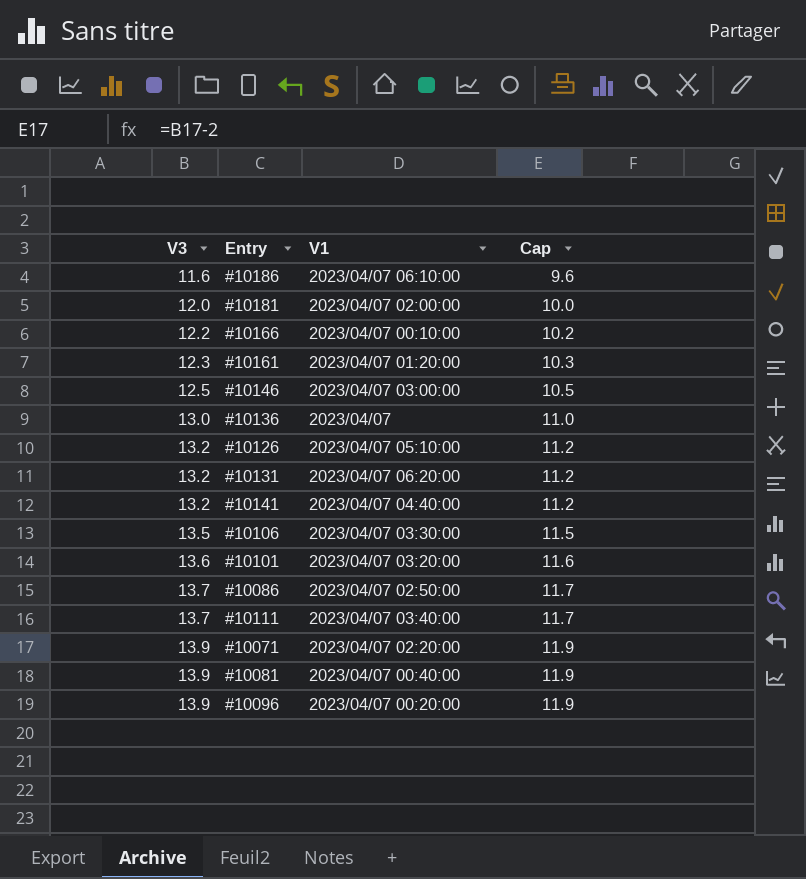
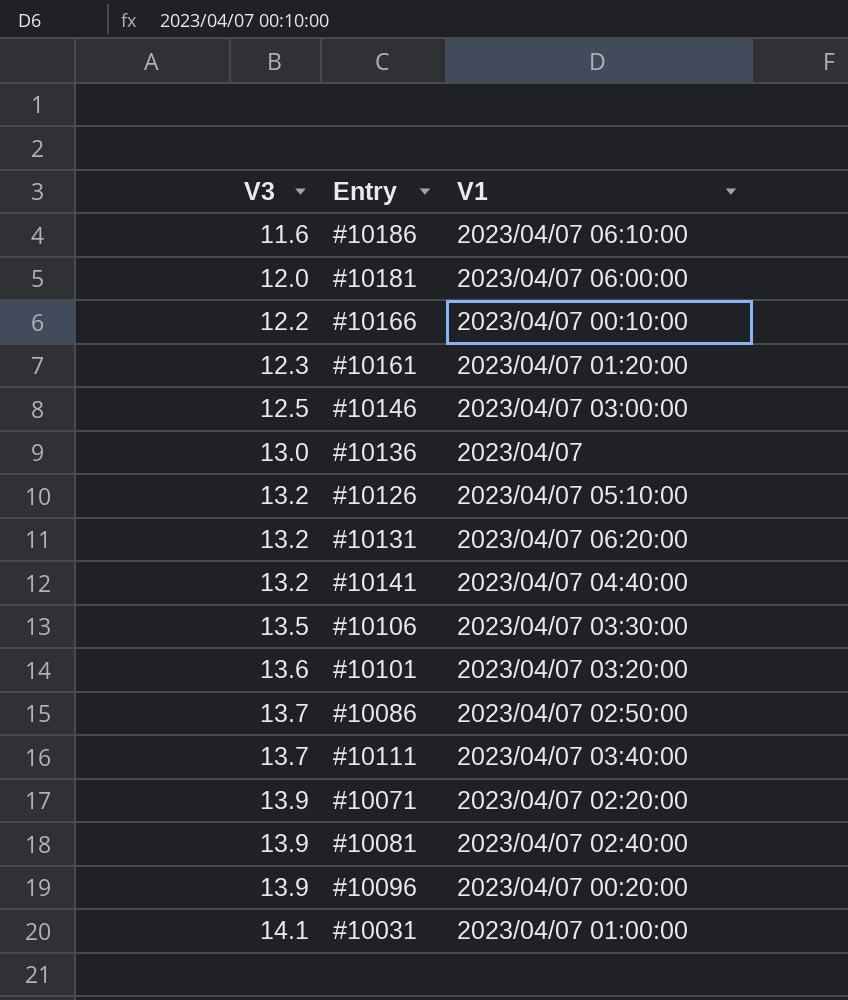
column Cap | formula: [V3] - 2 -> none
#10181 | V1: 2023/04/07 02:00:00 -> 2023/04/07 06:00:00
#10081 | V1: 2023/04/07 00:40:00 -> 2023/04/07 02:40:00
row #10031: none -> 14.1 | 2023/04/07 01:00:00

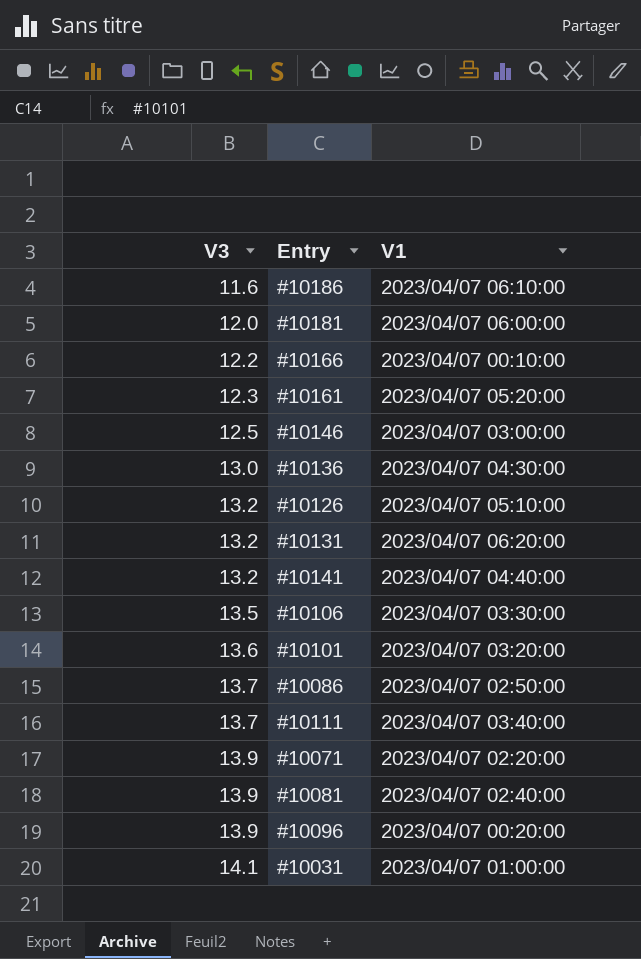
#10161 | V1: 2023/04/07 01:20:00 -> 2023/04/07 05:20:00
#10136 | V1: 2023/04/07 -> 2023/04/07 04:30:00

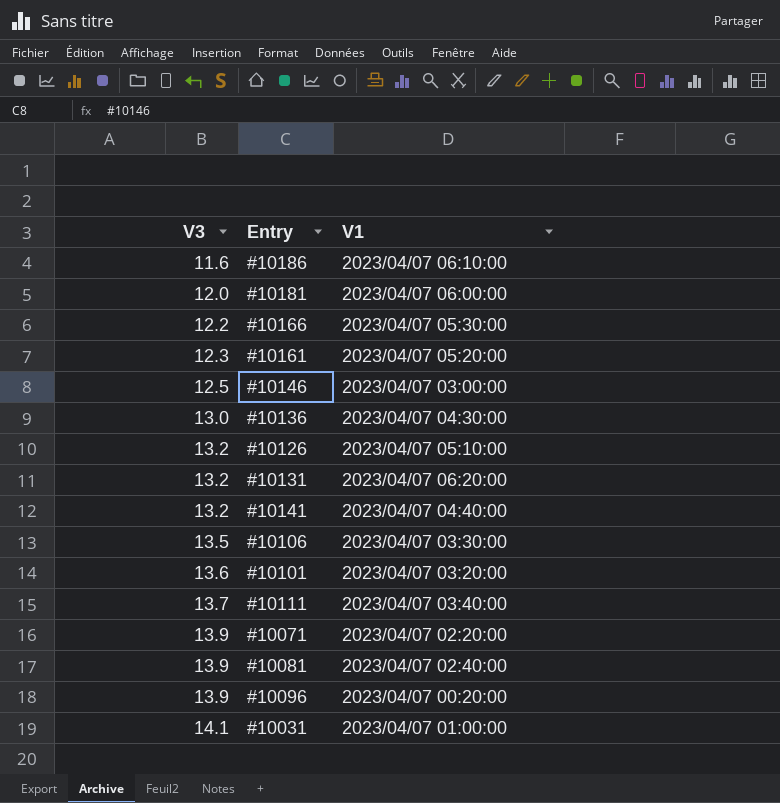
row #10086: 13.7 | 2023/04/07 02:50:00 -> none
#10166 | V1: 2023/04/07 00:10:00 -> 2023/04/07 05:30:00

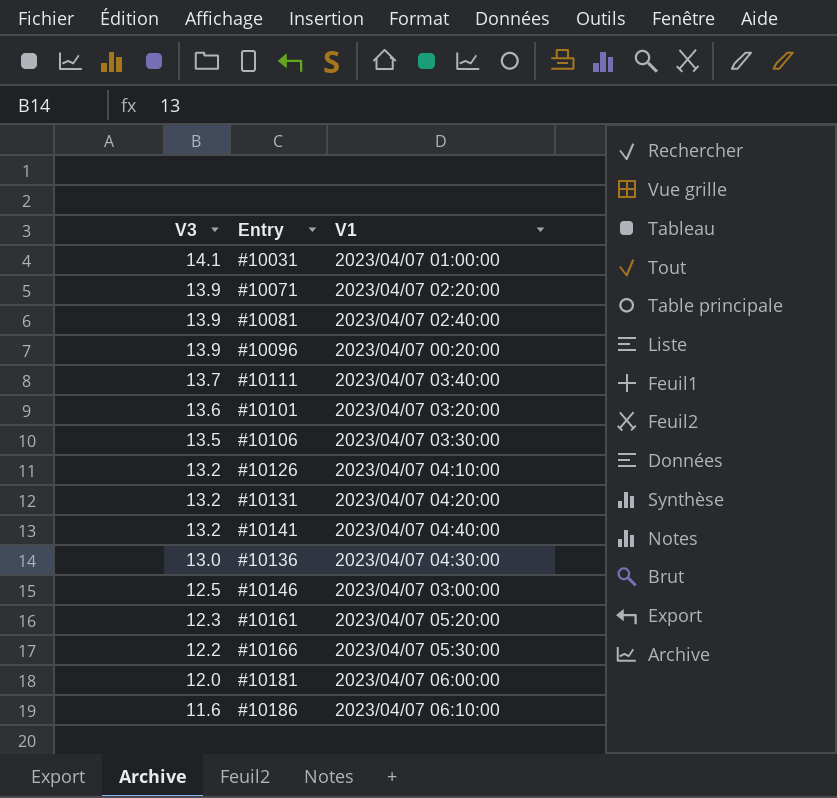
row order: V3 ascending -> V3 descending
#10126 | V1: 2023/04/07 05:10:00 -> 2023/04/07 04:10:00
#10131 | V1: 2023/04/07 06:20:00 -> 2023/04/07 04:20:00

